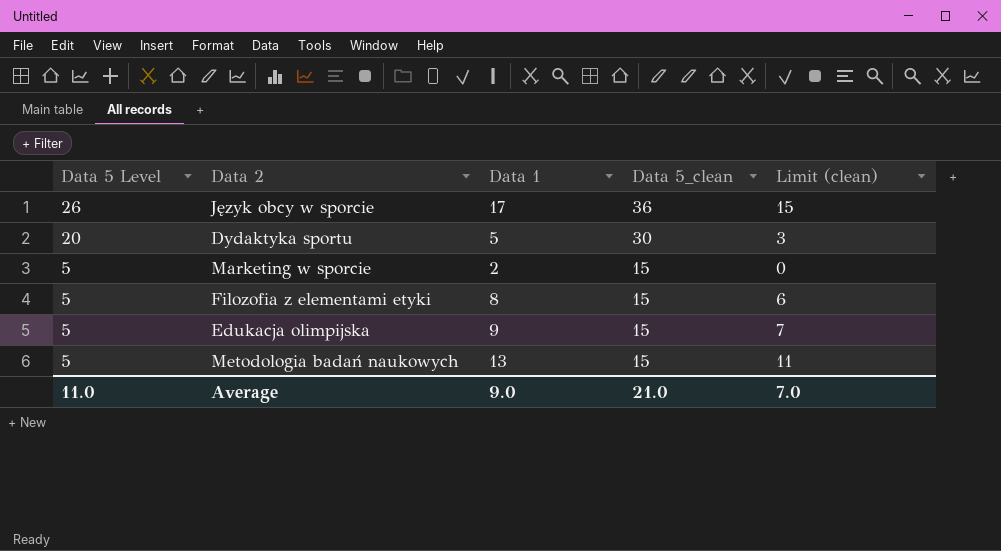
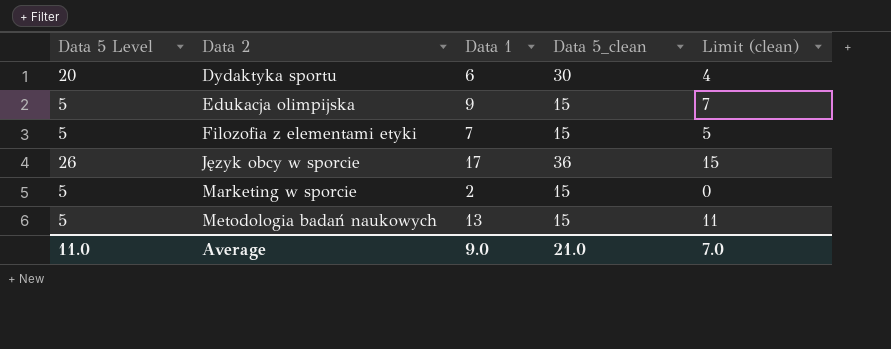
row order: Data 5 Level descending -> Data 2 ascending
Dydaktyka sportu | Data 1: 5 -> 6
Dydaktyka sportu | Limit (clean): 3 -> 4
Filozofia z elementami etyki | Data 1: 8 -> 7
Filozofia z elementami etyki | Limit (clean): 6 -> 5

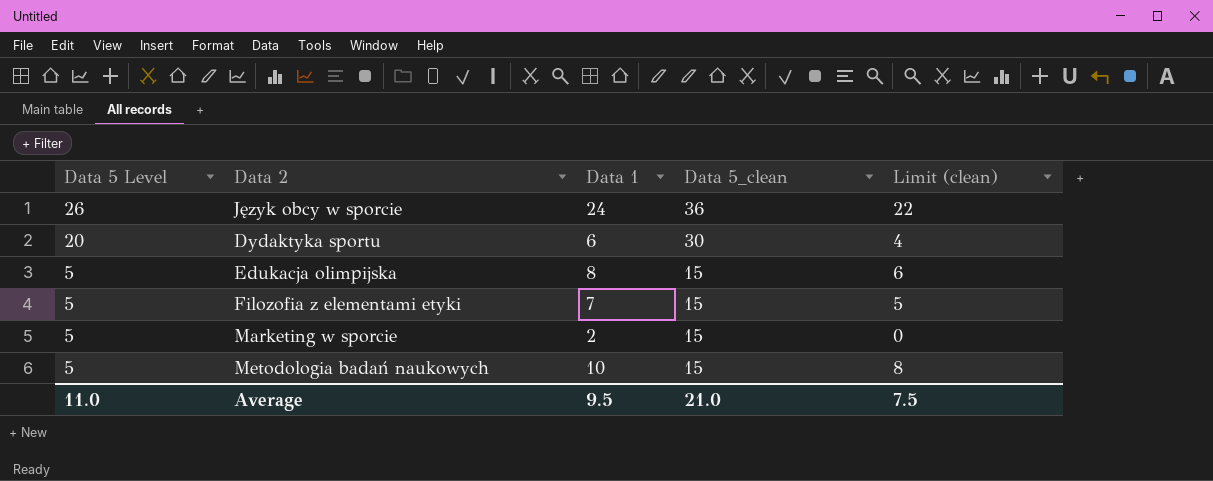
row order: Data 2 ascending -> Data 5 Level descending
Język obcy w sporcie | Data 1: 17 -> 24
Język obcy w sporcie | Limit (clean): 15 -> 22
Edukacja olimpijska | Data 1: 9 -> 8
Edukacja olimpijska | Limit (clean): 7 -> 6
Metodologia badań naukowych | Data 1: 13 -> 10
Metodologia badań naukowych | Limit (clean): 11 -> 8
Average | Data 1: 9.0 -> 9.5
Average | Limit (clean): 7.0 -> 7.5

